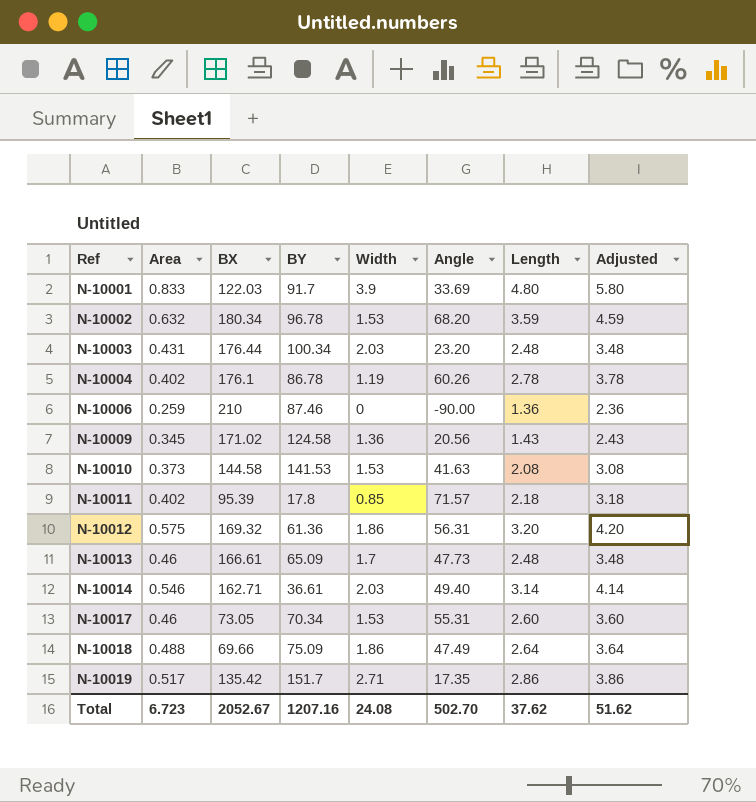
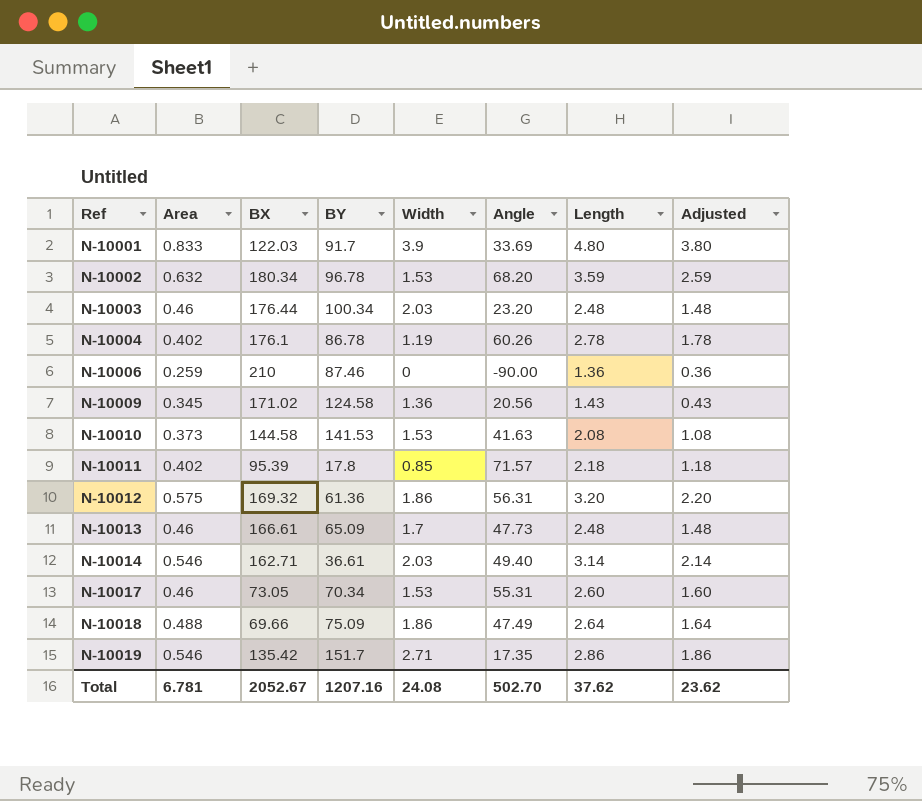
column Adjusted | formula: [Length] + 1 -> [Length] - 1
N-10003 | Area: 0.431 -> 0.46
N-10019 | Area: 0.517 -> 0.546
Total | Area: 6.723 -> 6.781
Total | Adjusted: 51.62 -> 23.62

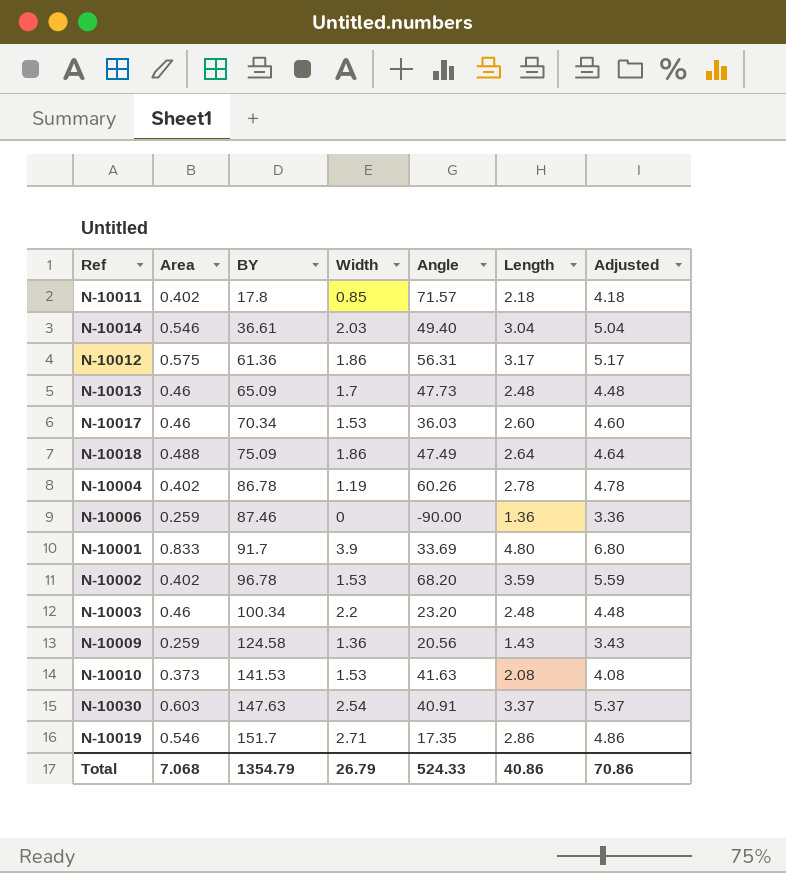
row order: Ref ascending -> BY ascending
column BX | position: 3 -> none
column Adjusted | formula: [Length] - 1 -> [Length] + 2
N-10014 | Length: 3.14 -> 3.04
N-10012 | Length: 3.20 -> 3.17
N-10017 | Angle: 55.31 -> 36.03
N-10002 | Area: 0.632 -> 0.402
N-10003 | Width: 2.03 -> 2.2
N-10009 | Area: 0.345 -> 0.259
row N-10030: none -> 0.603 | 147.63 | 2.54 | 40.91 | 3.37 | 5.37
Total | Area: 6.781 -> 7.068
Total | BY: 1207.16 -> 1354.79
Total | Width: 24.08 -> 26.79
Total | Angle: 502.70 -> 524.33
Total | Length: 37.62 -> 40.86
Total | Adjusted: 23.62 -> 70.86

